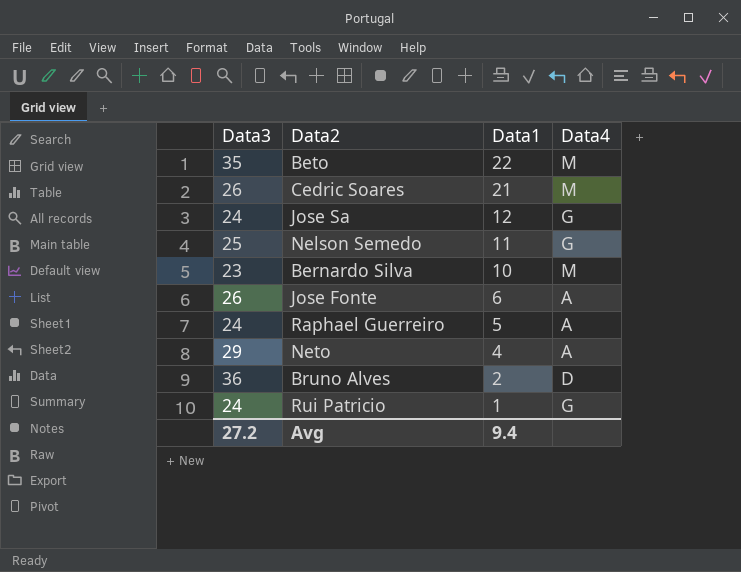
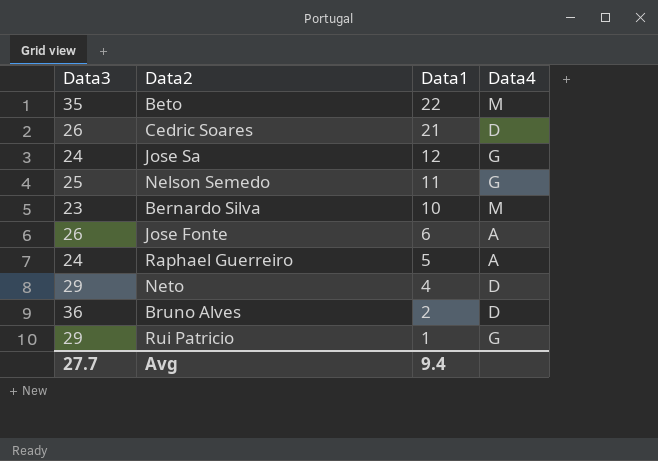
Cedric Soares | Data4: M -> D
Neto | Data4: A -> D
Rui Patricio | Data3: 24 -> 29
Avg | Data3: 27.2 -> 27.7

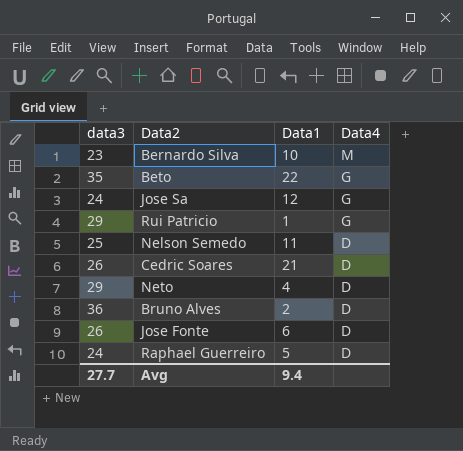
row order: Data1 descending -> Data4 descending
column name: Data3 -> data3
Beto | Data4: M -> G
Nelson Semedo | Data4: G -> D
Jose Fonte | Data4: A -> D
Raphael Guerreiro | Data4: A -> D

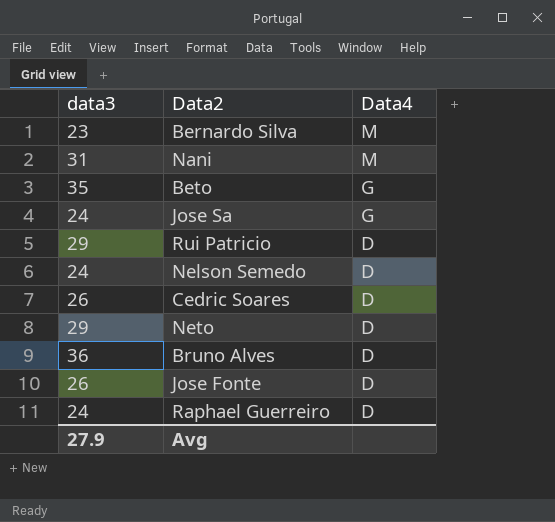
column Data1 | position: 3 -> none
row Nani: none -> 31 | M
Rui Patricio | Data4: G -> D
Nelson Semedo | data3: 25 -> 24
Avg | data3: 27.7 -> 27.9

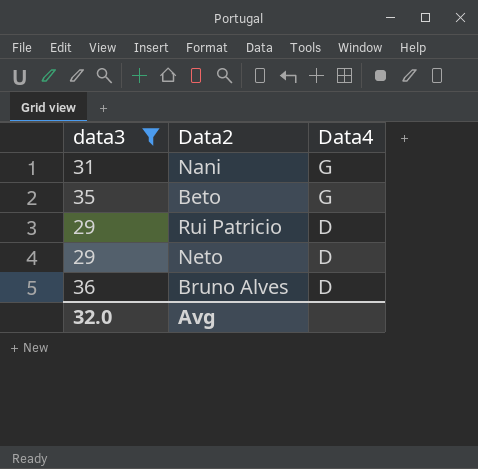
filter: none -> data3 >= 29
Nani | Data4: M -> G
Avg | data3: 27.9 -> 32.0

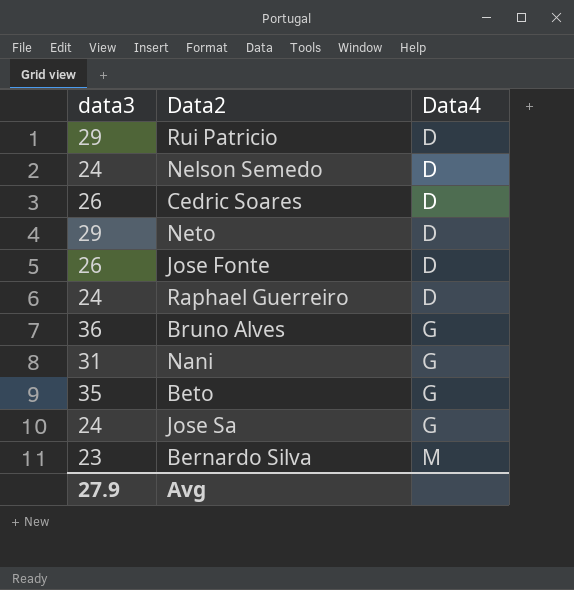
filter: data3 >= 29 -> none
row order: Data4 descending -> Data4 ascending
Bruno Alves | Data4: D -> G
Avg | data3: 32.0 -> 27.9

